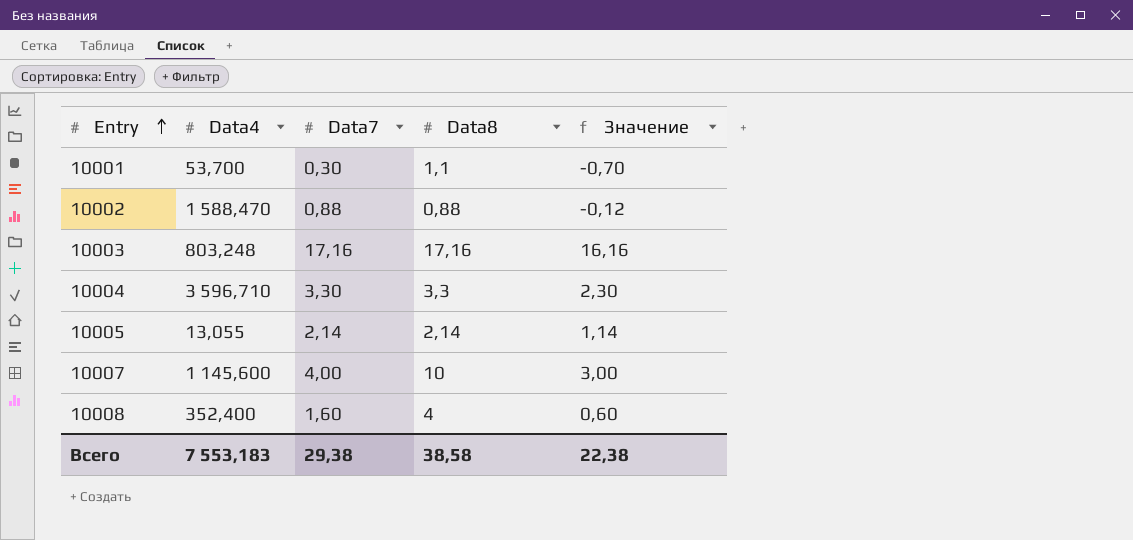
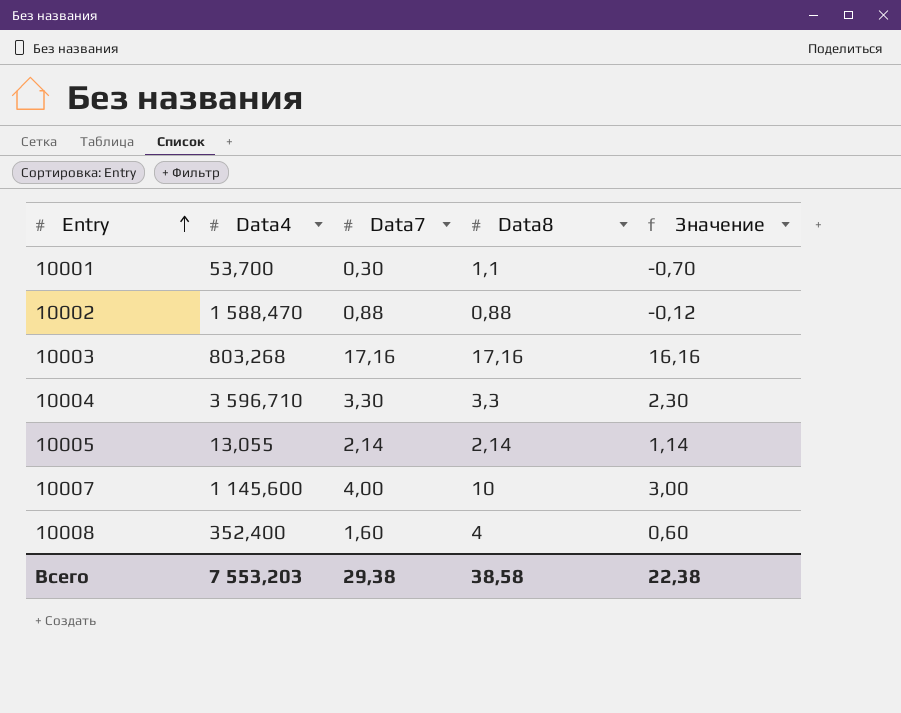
10003 | Data4: 803,248 -> 803,268
Всего | Data4: 7 553,183 -> 7 553,203

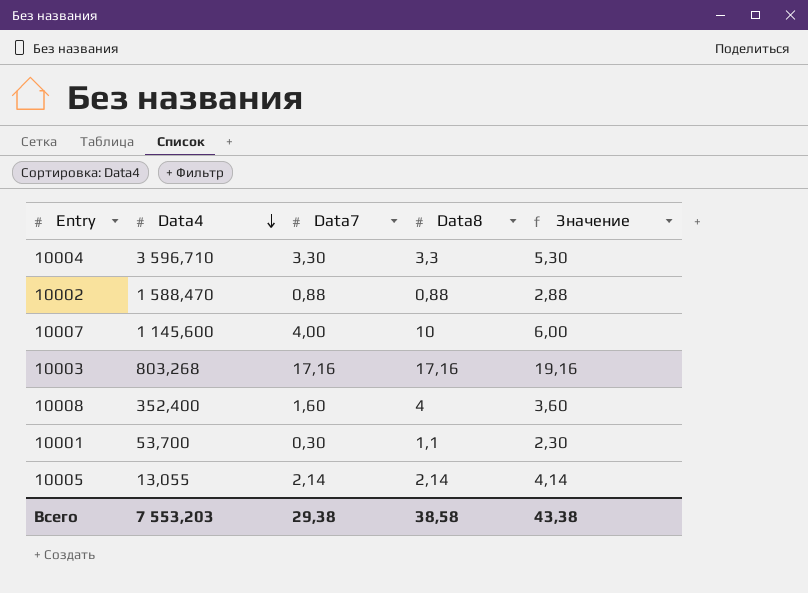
row order: Entry ascending -> Data4 descending
column Значение | formula: [Data7] - 1 -> [Data7] + 2
Всего | Значение: 22,38 -> 43,38

